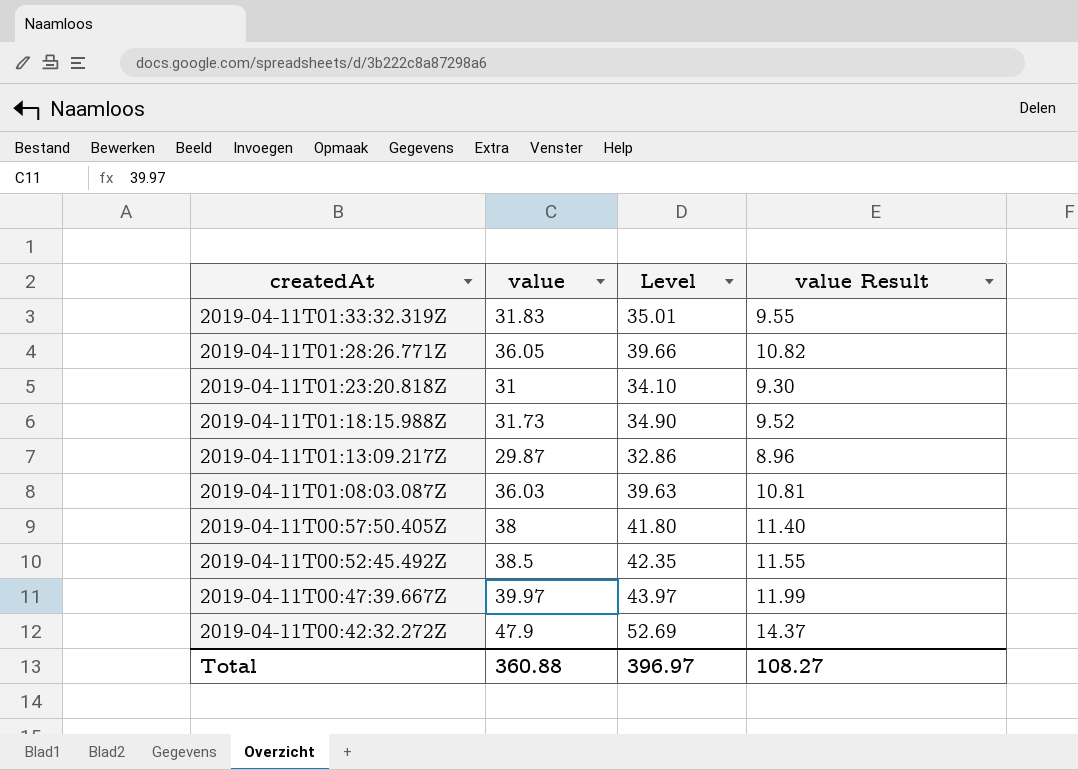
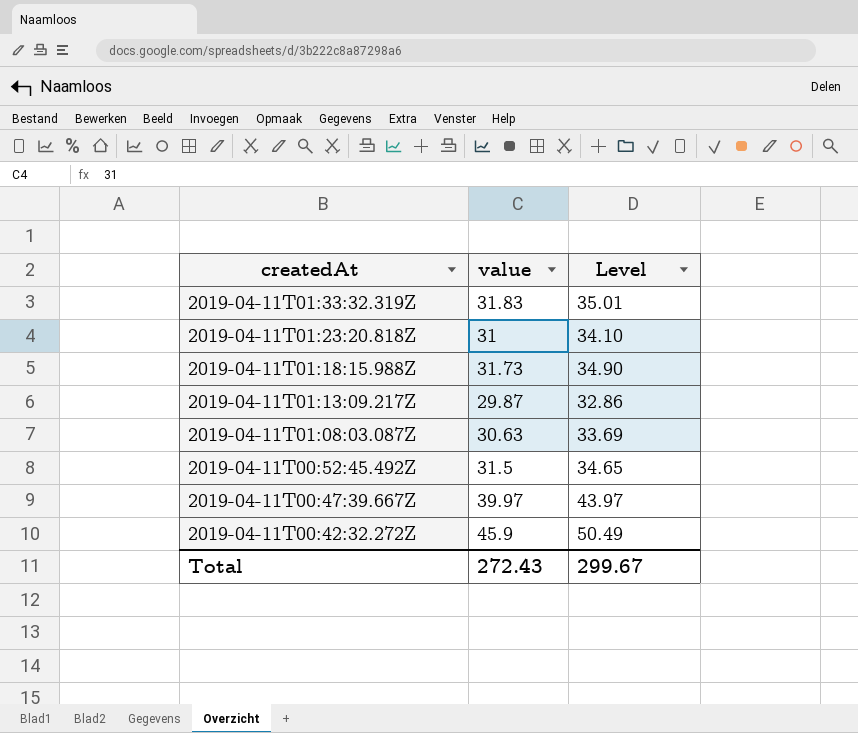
column value Result | formula: [value] * 0.3 -> none
row 2019-04-11T01:28:26.771Z: 36.05 | 39.66 | 10.82 -> none
row 2019-04-11T00:57:50.405Z: 38 | 41.80 | 11.40 -> none
2019-04-11T01:08:03.087Z | value: 36.03 -> 30.63
2019-04-11T01:08:03.087Z | Level: 39.63 -> 33.69
2019-04-11T00:52:45.492Z | value: 38.5 -> 31.5
2019-04-11T00:52:45.492Z | Level: 42.35 -> 34.65
2019-04-11T00:42:32.272Z | value: 47.9 -> 45.9
2019-04-11T00:42:32.272Z | Level: 52.69 -> 50.49
Total | value: 360.88 -> 272.43
Total | Level: 396.97 -> 299.67

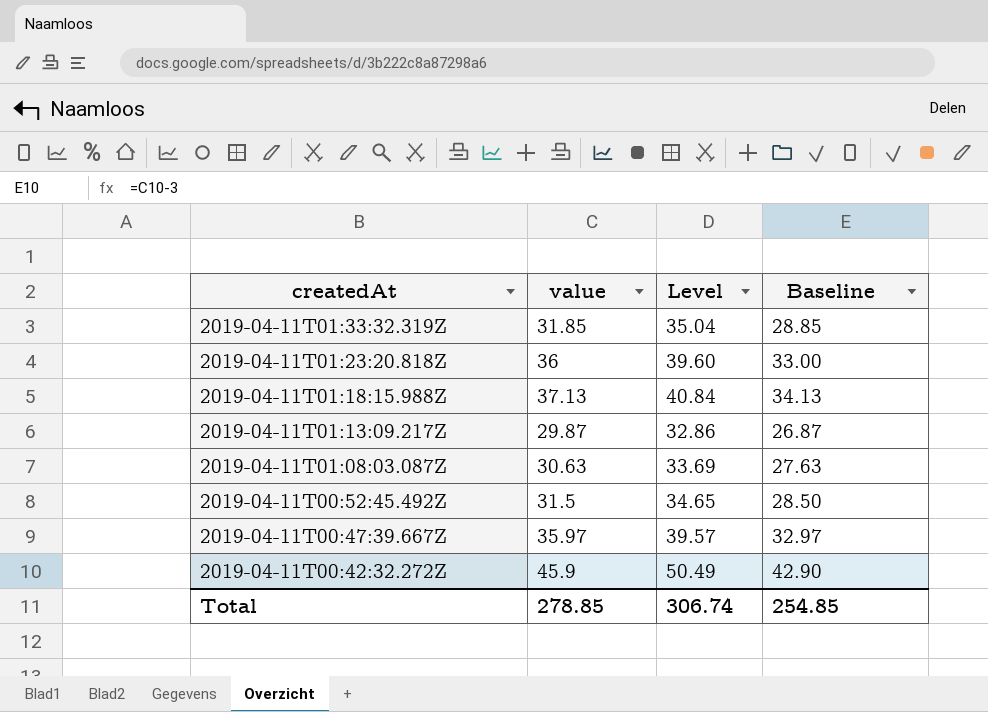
column Baseline | formula: none -> [value] - 3
2019-04-11T01:33:32.319Z | value: 31.83 -> 31.85
2019-04-11T01:33:32.319Z | Level: 35.01 -> 35.04
2019-04-11T01:23:20.818Z | value: 31 -> 36
2019-04-11T01:23:20.818Z | Level: 34.10 -> 39.60
2019-04-11T01:18:15.988Z | value: 31.73 -> 37.13
2019-04-11T01:18:15.988Z | Level: 34.90 -> 40.84
2019-04-11T00:47:39.667Z | value: 39.97 -> 35.97
2019-04-11T00:47:39.667Z | Level: 43.97 -> 39.57
Total | value: 272.43 -> 278.85
Total | Level: 299.67 -> 306.74

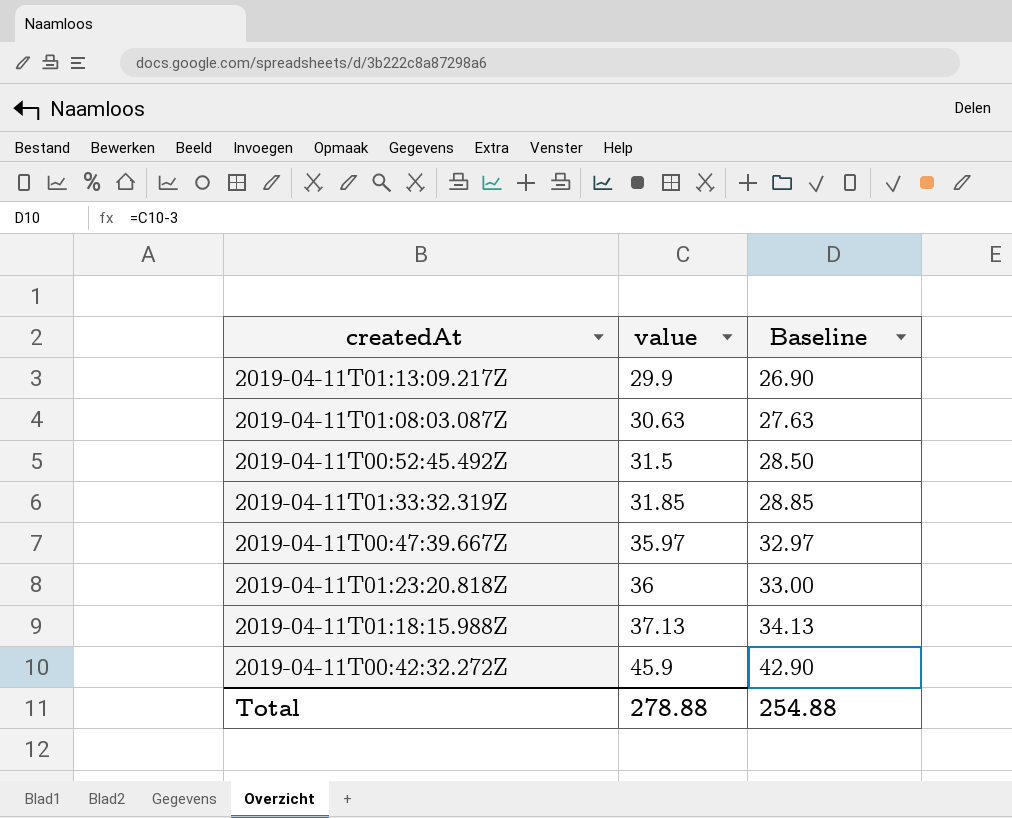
row order: createdAt descending -> value ascending
column Level | formula: [value] * 1.1 -> none
2019-04-11T01:13:09.217Z | value: 29.87 -> 29.9
2019-04-11T01:13:09.217Z | Baseline: 26.87 -> 26.90
Total | value: 278.85 -> 278.88
Total | Baseline: 254.85 -> 254.88

